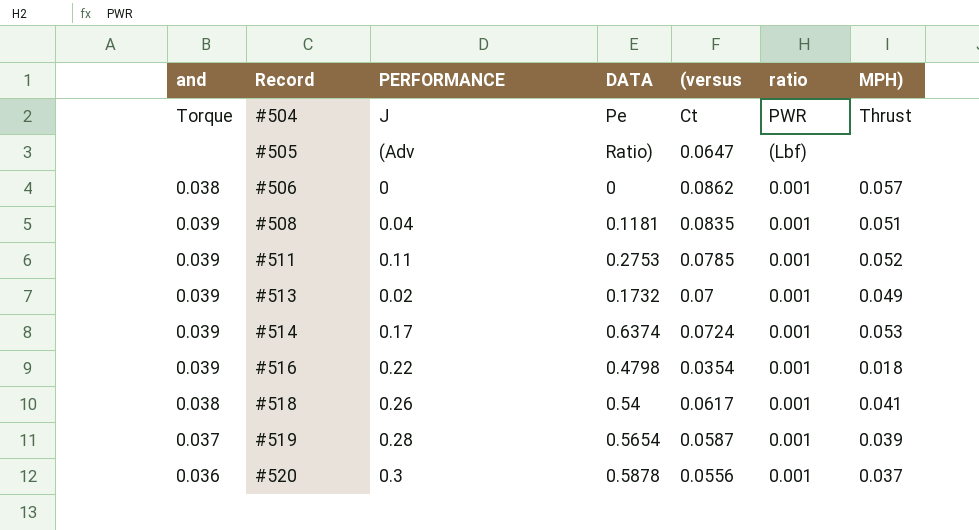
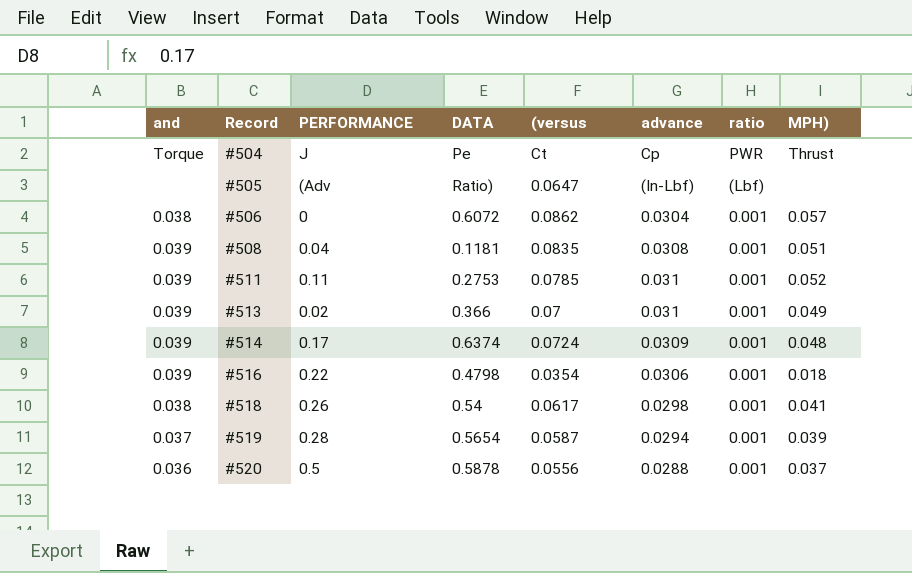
column advance | position: none -> 6
#506 | DATA: 0 -> 0.6072
#513 | DATA: 0.1732 -> 0.366
#514 | MPH): 0.053 -> 0.048
#520 | PERFORMANCE: 0.3 -> 0.5

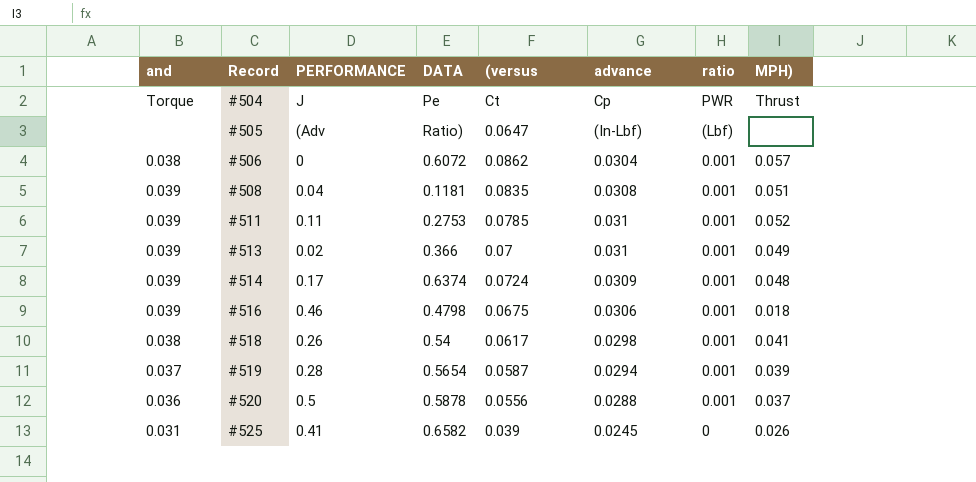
#516 | PERFORMANCE: 0.22 -> 0.46
#516 | (versus: 0.0354 -> 0.0675
row #525: none -> 0.031 | 0.41 | 0.6582 | 0.039 | 0.0245 | 0 | 0.026

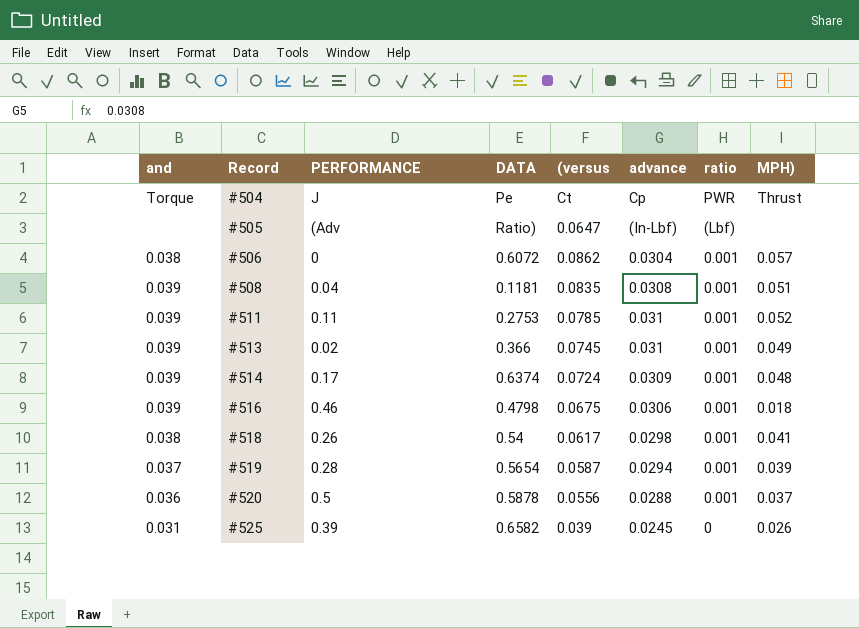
#513 | (versus: 0.07 -> 0.0745
#525 | PERFORMANCE: 0.41 -> 0.39

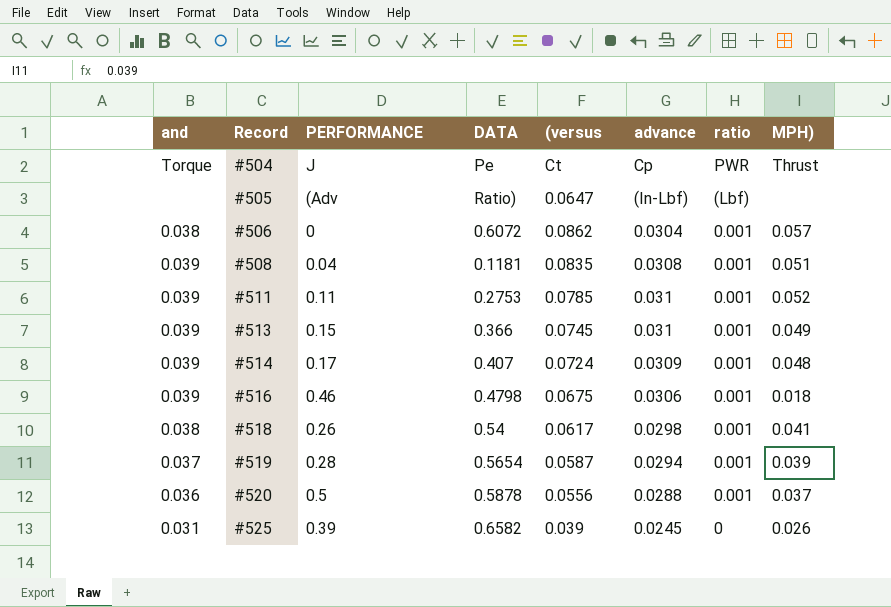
#513 | PERFORMANCE: 0.02 -> 0.15
#514 | DATA: 0.6374 -> 0.407

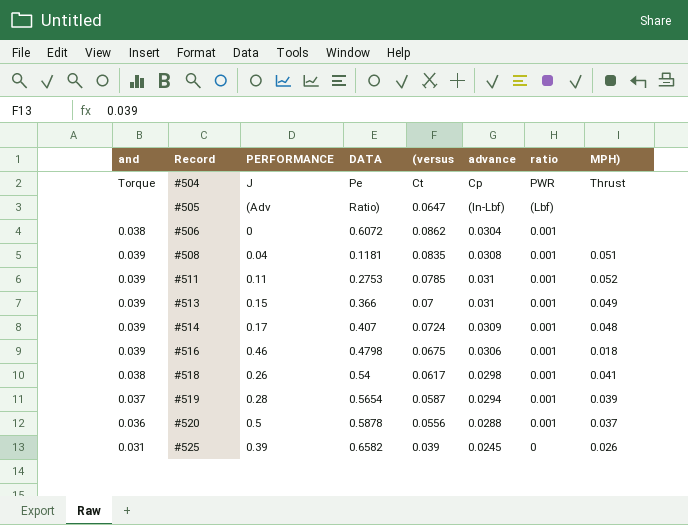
#506 | MPH): 0.057 -> none
#513 | (versus: 0.0745 -> 0.07

